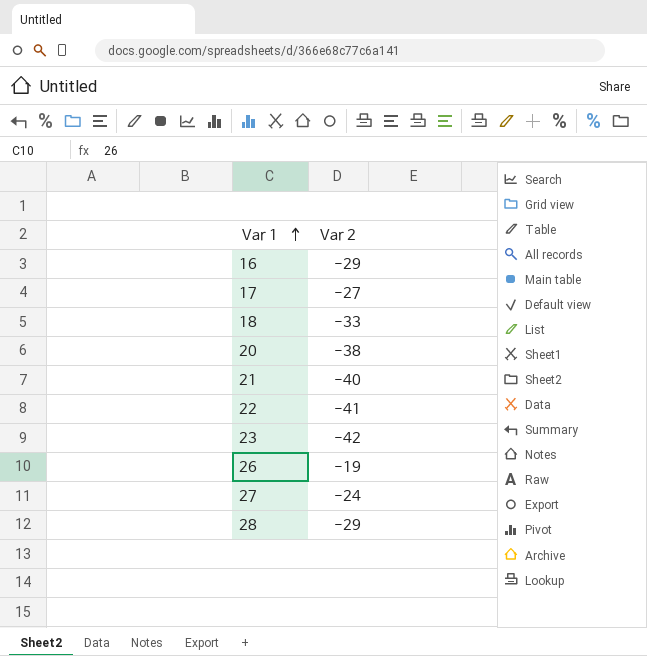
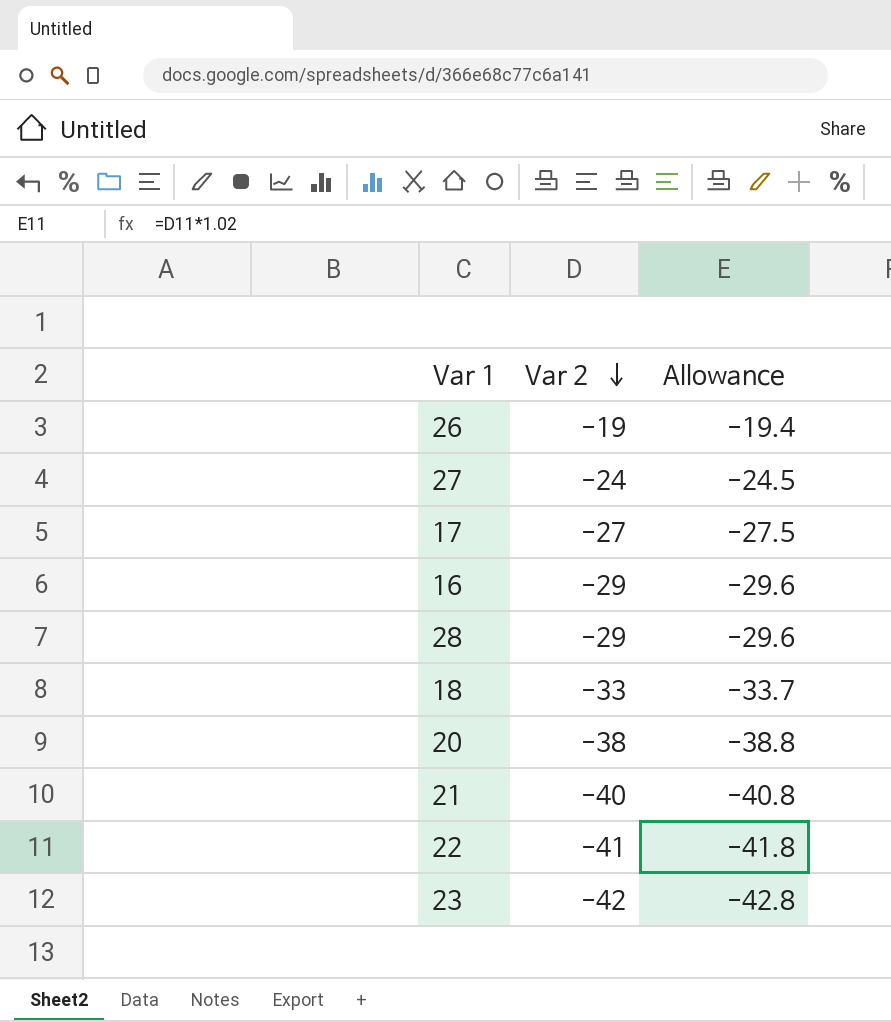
row order: Var 1 ascending -> Var 2 descending
column Allowance | formula: none -> [Var 2] * 1.02

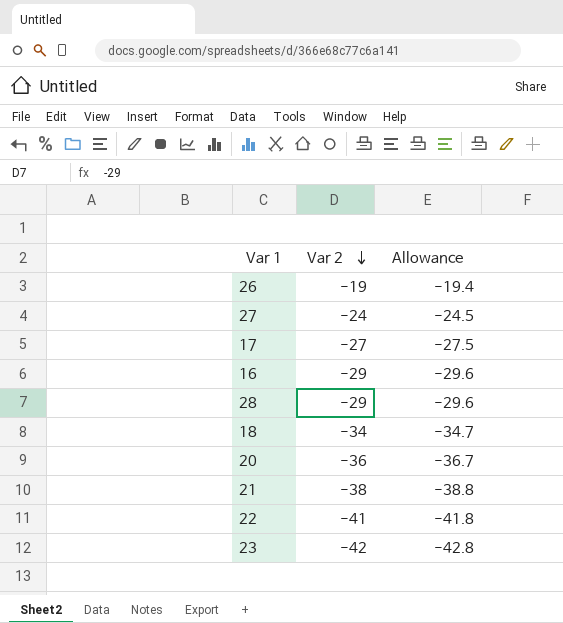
18 | Var 2: -33 -> -34
18 | Allowance: -33.7 -> -34.7
20 | Var 2: -38 -> -36
20 | Allowance: -38.8 -> -36.7
21 | Var 2: -40 -> -38
21 | Allowance: -40.8 -> -38.8

